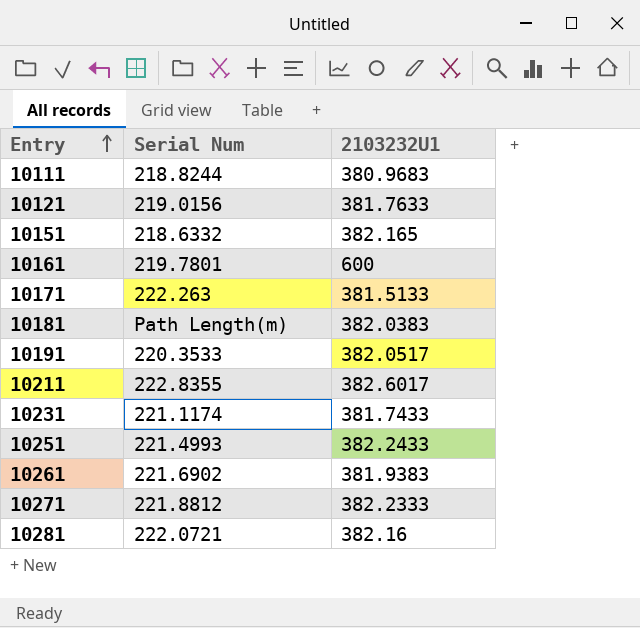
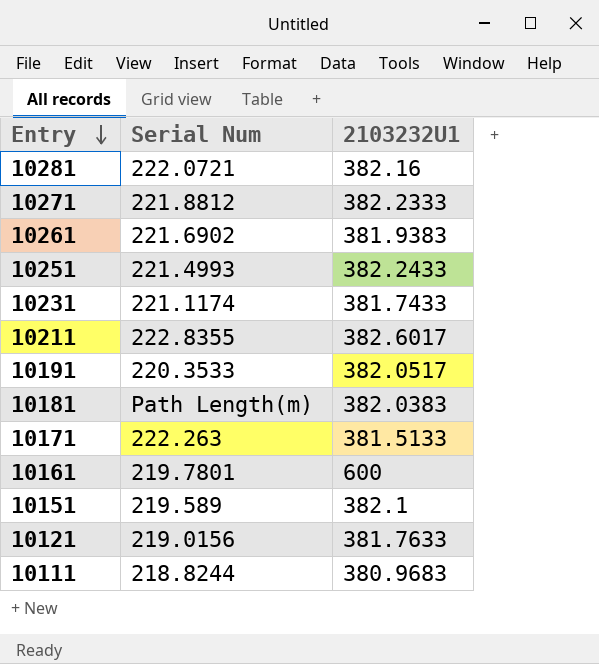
row order: Entry ascending -> Entry descending
10151 | Serial Num: 218.6332 -> 219.589
10151 | 2103232U1: 382.165 -> 382.1

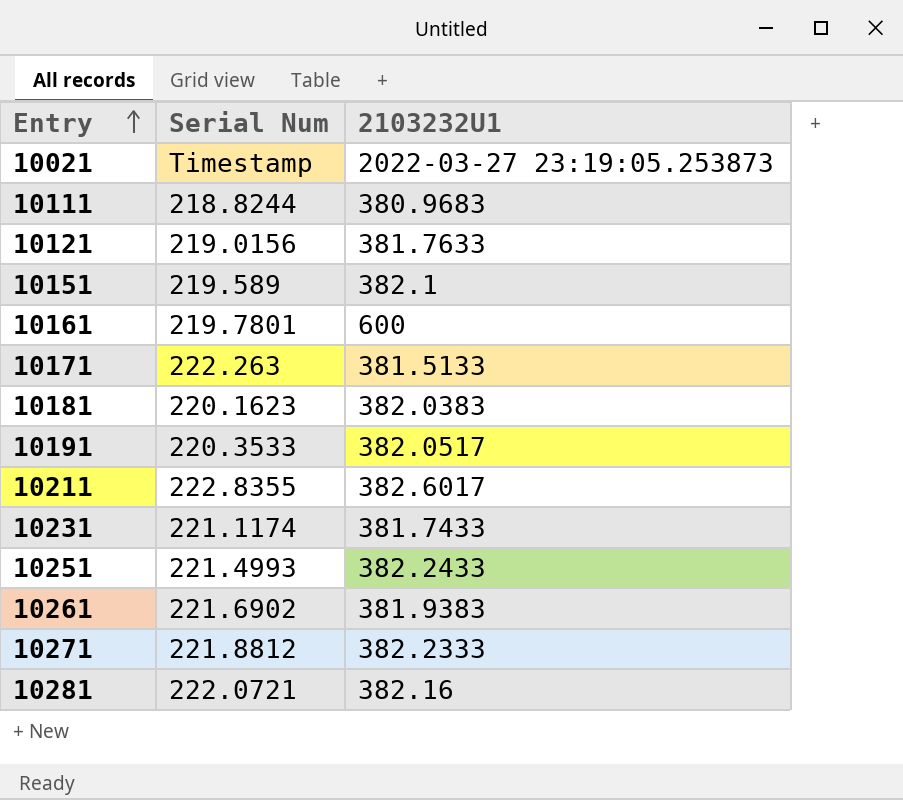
row order: Entry descending -> Entry ascending
row 10021: none -> Timestamp | 2022-03-27 23:19:05.253873
10181 | Serial Num: Path Length(m) -> 220.1623

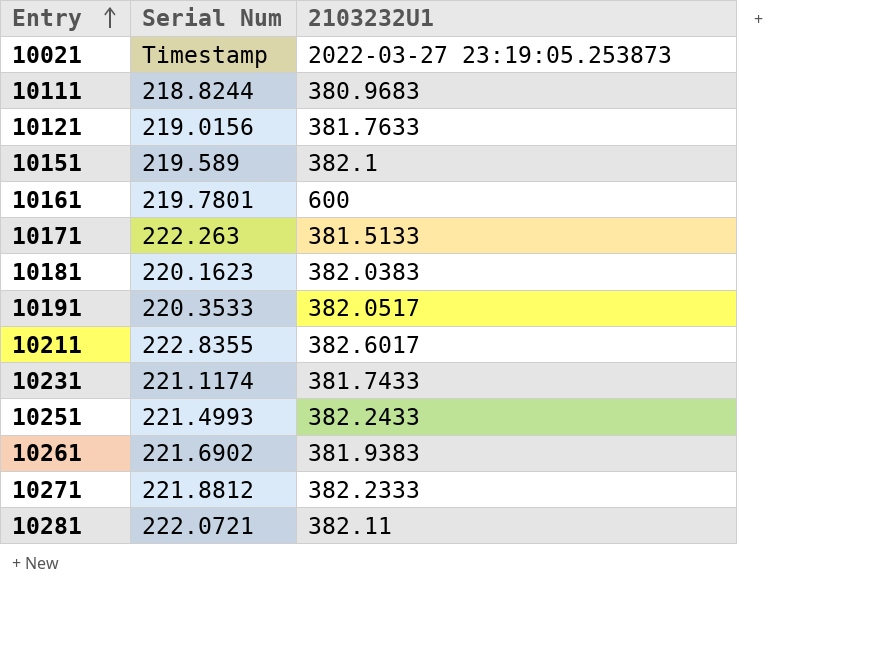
10281 | 2103232U1: 382.16 -> 382.11

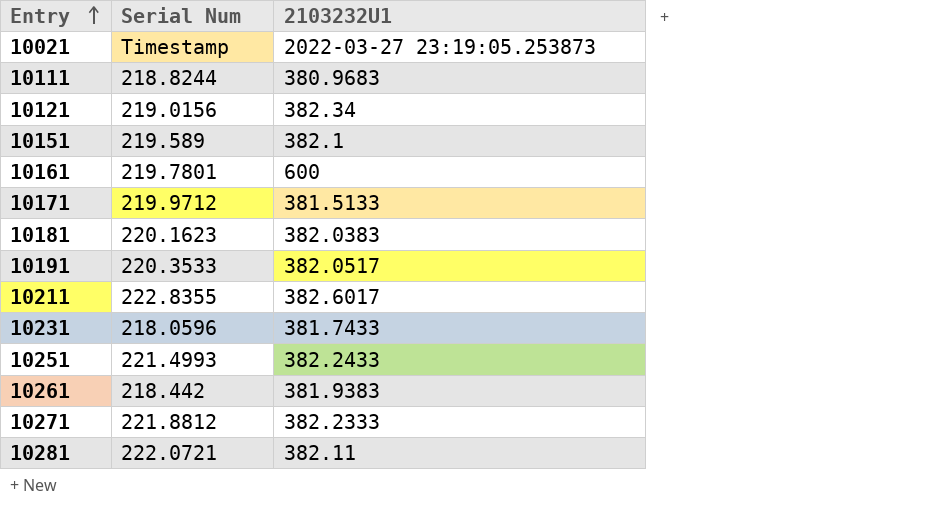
10121 | 2103232U1: 381.7633 -> 382.34
10171 | Serial Num: 222.263 -> 219.9712
10231 | Serial Num: 221.1174 -> 218.0596
10261 | Serial Num: 221.6902 -> 218.442

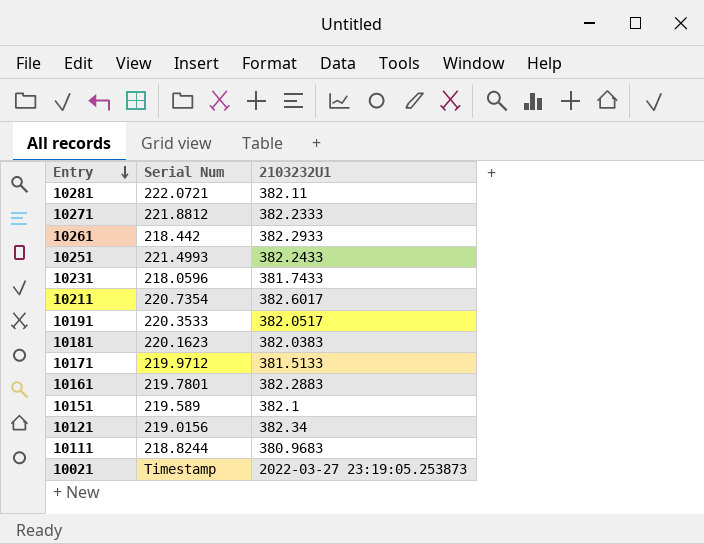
row order: Entry ascending -> Entry descending
10261 | 2103232U1: 381.9383 -> 382.2933
10211 | Serial Num: 222.8355 -> 220.7354
10161 | 2103232U1: 600 -> 382.2883

